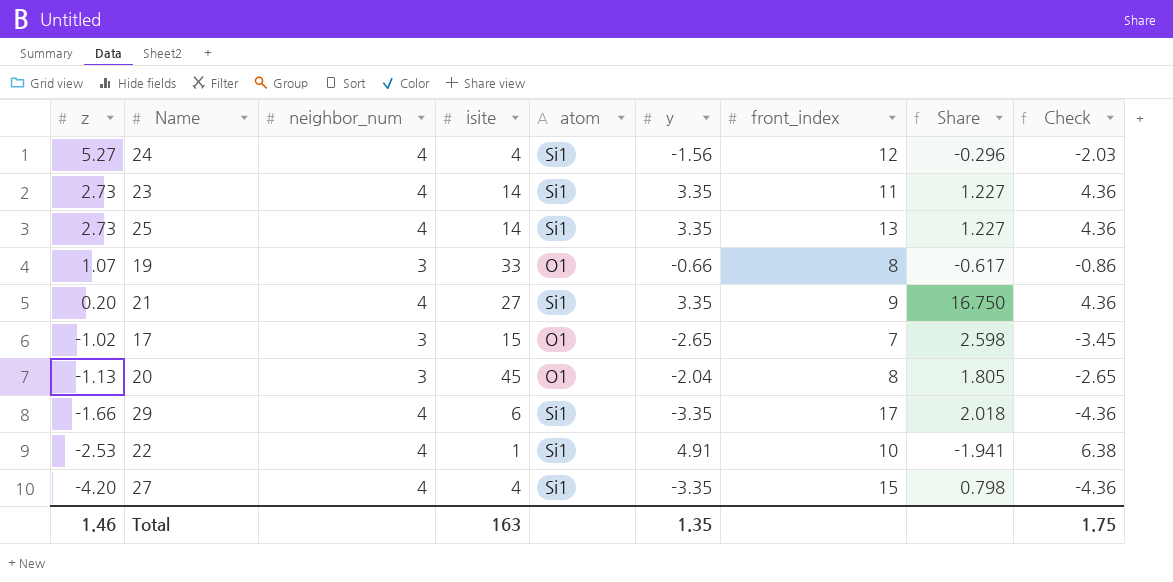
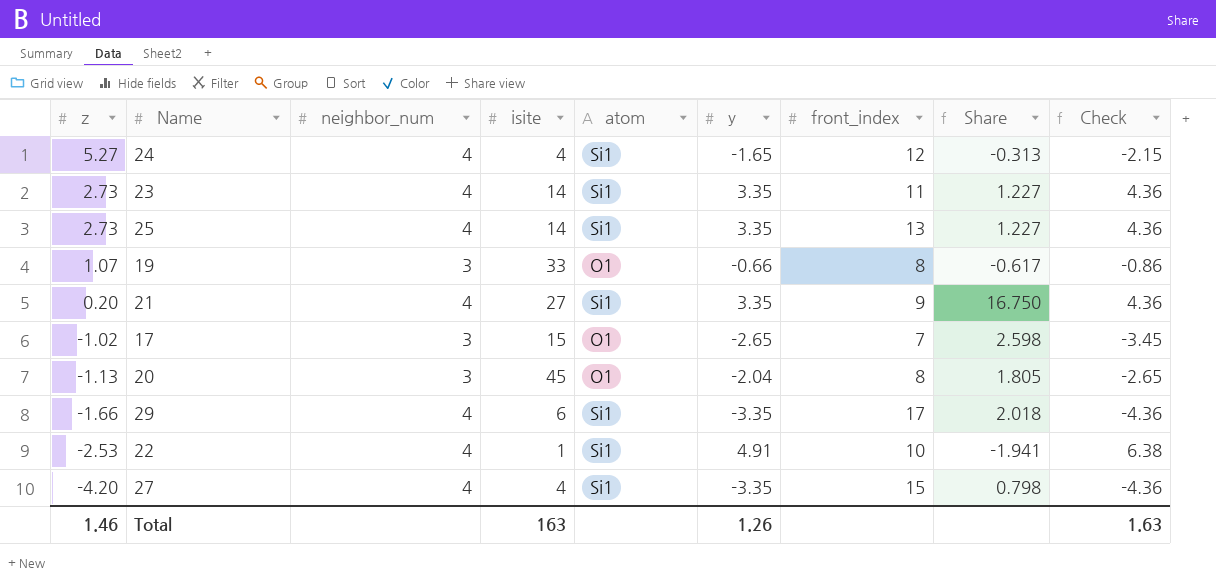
24 | y: -1.56 -> -1.65
24 | Share: -0.296 -> -0.313
24 | Check: -2.03 -> -2.15
Total | y: 1.35 -> 1.26
Total | Check: 1.75 -> 1.63

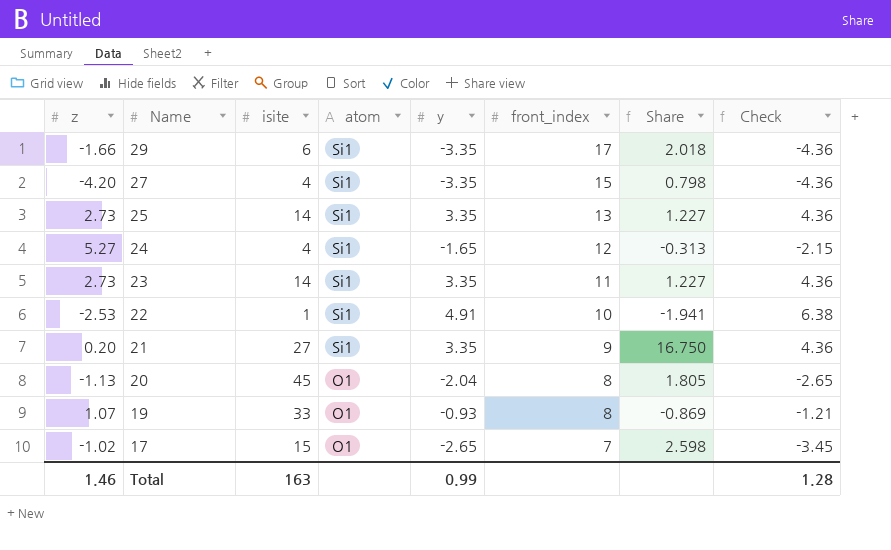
row order: z descending -> Name descending
column neighbor_num | position: 3 -> none
19 | y: -0.66 -> -0.93
19 | Share: -0.617 -> -0.869
19 | Check: -0.86 -> -1.21
Total | y: 1.26 -> 0.99
Total | Check: 1.63 -> 1.28

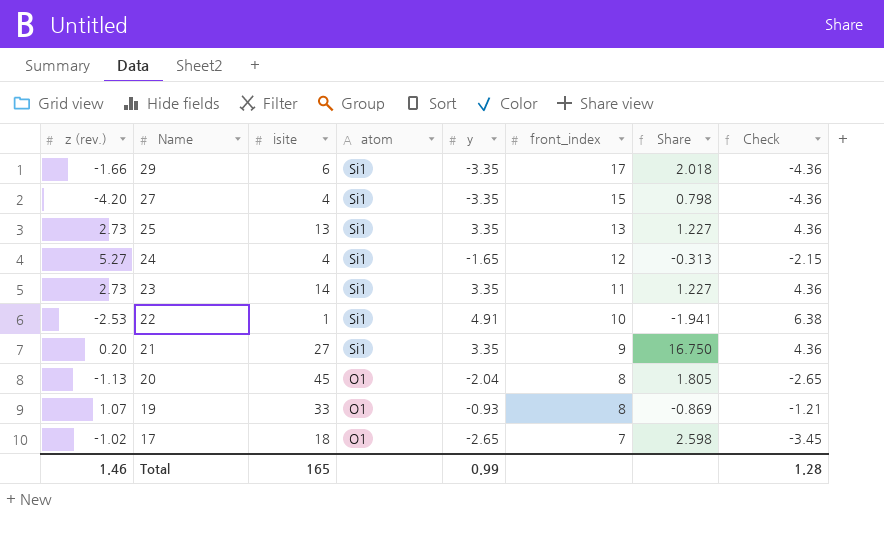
column name: z -> z (rev.)
25 | isite: 14 -> 13
17 | isite: 15 -> 18
Total | isite: 163 -> 165

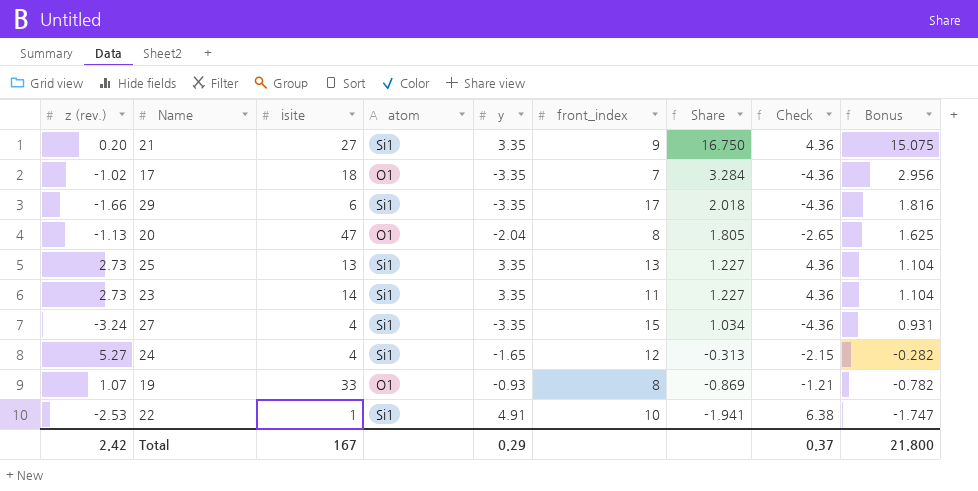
row order: Name descending -> Share descending
column Bonus | formula: none -> [Share] * 0.9
17 | y: -2.65 -> -3.35
17 | Share: 2.598 -> 3.284
17 | Check: -3.45 -> -4.36
20 | isite: 45 -> 47
27 | z (rev.): -4.20 -> -3.24
27 | Share: 0.798 -> 1.034
Total | z (rev.): 1.46 -> 2.42
Total | isite: 165 -> 167
Total | y: 0.99 -> 0.29
Total | Check: 1.28 -> 0.37

